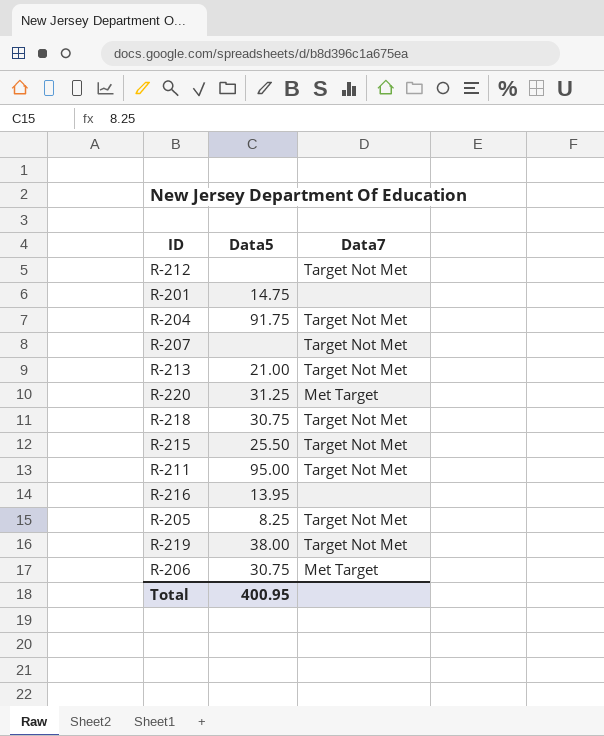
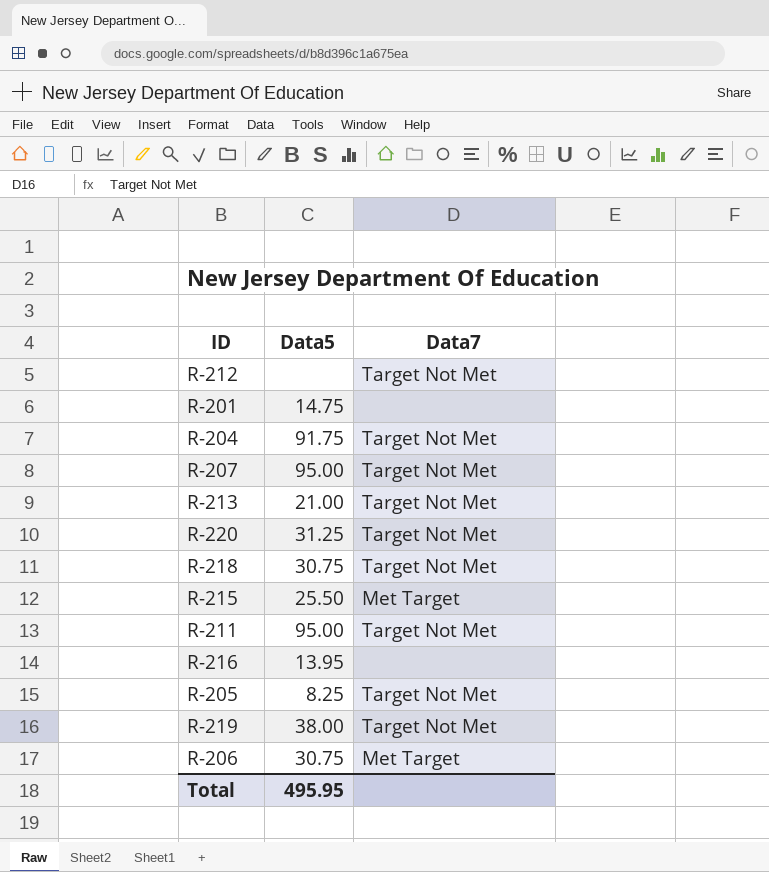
R-207 | Data5: none -> 95.00
R-220 | Data7: Met Target -> Target Not Met
R-215 | Data7: Target Not Met -> Met Target
Total | Data5: 400.95 -> 495.95

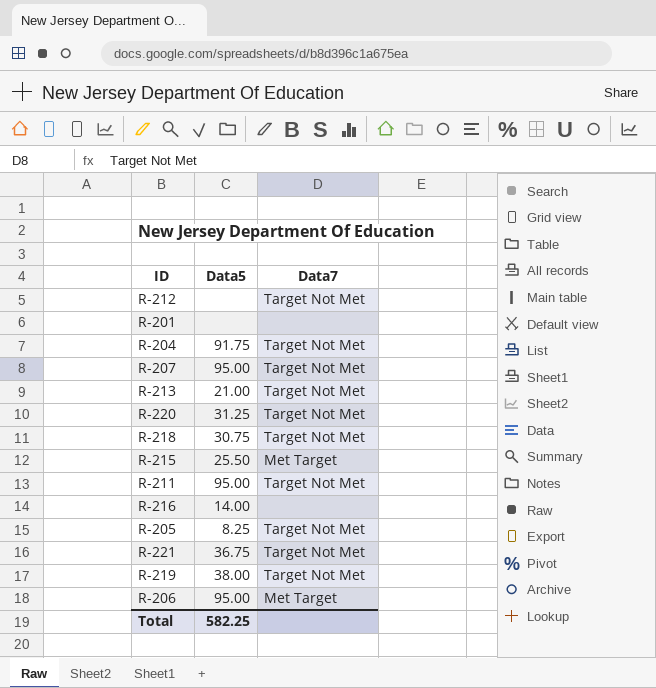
R-201 | Data5: 14.75 -> none
R-216 | Data5: 13.95 -> 14.00
row R-221: none -> 36.75 | Target Not Met
R-206 | Data5: 30.75 -> 95.00
Total | Data5: 495.95 -> 582.25

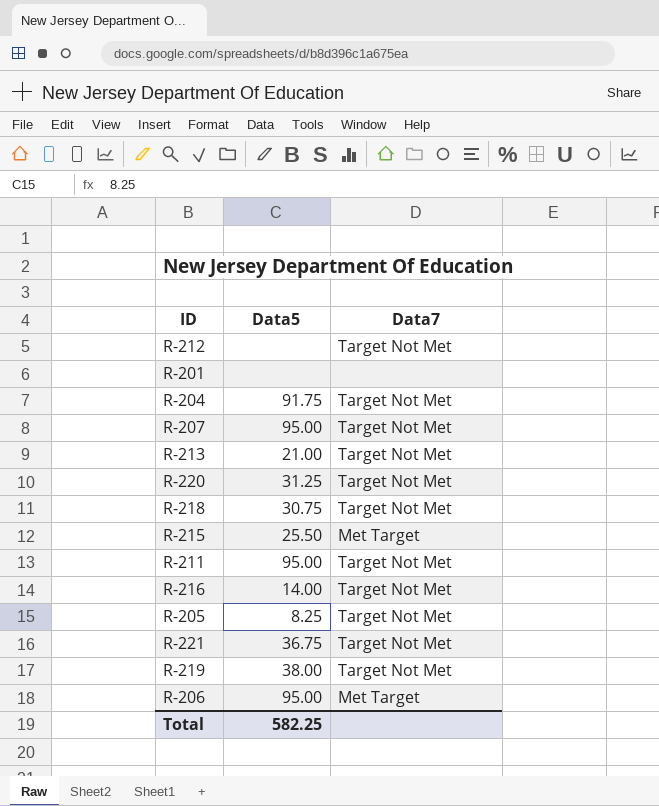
R-216 | Data7: none -> Target Not Met

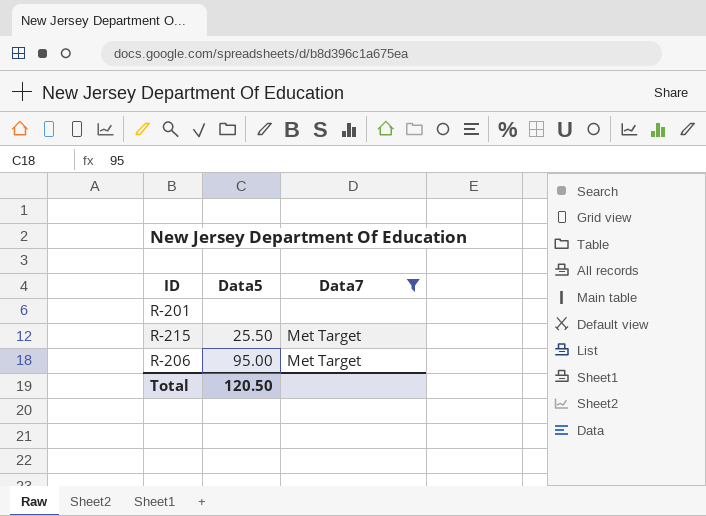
filter: none -> Data7 != Target Not Met
Total | Data5: 582.25 -> 120.50

